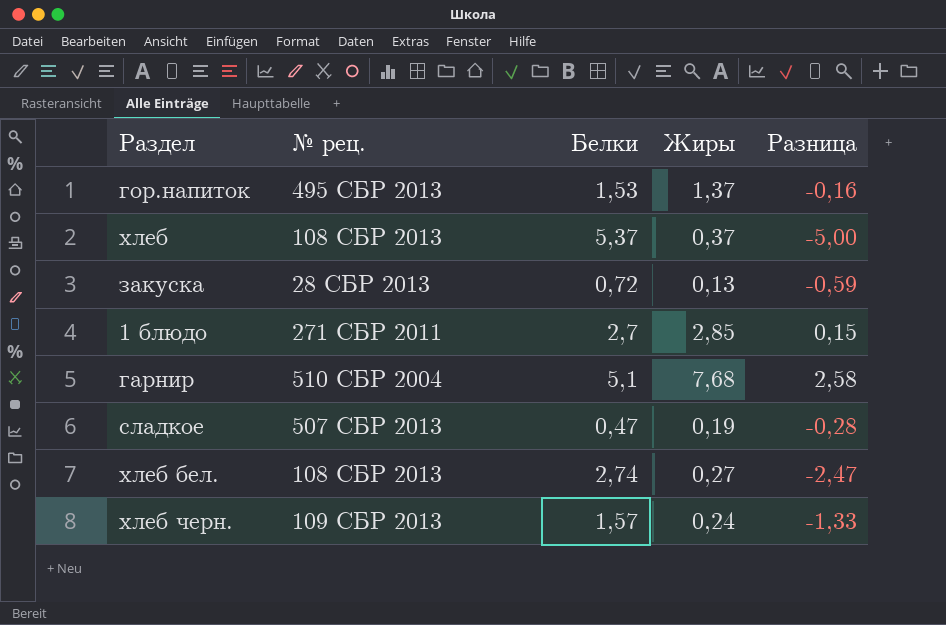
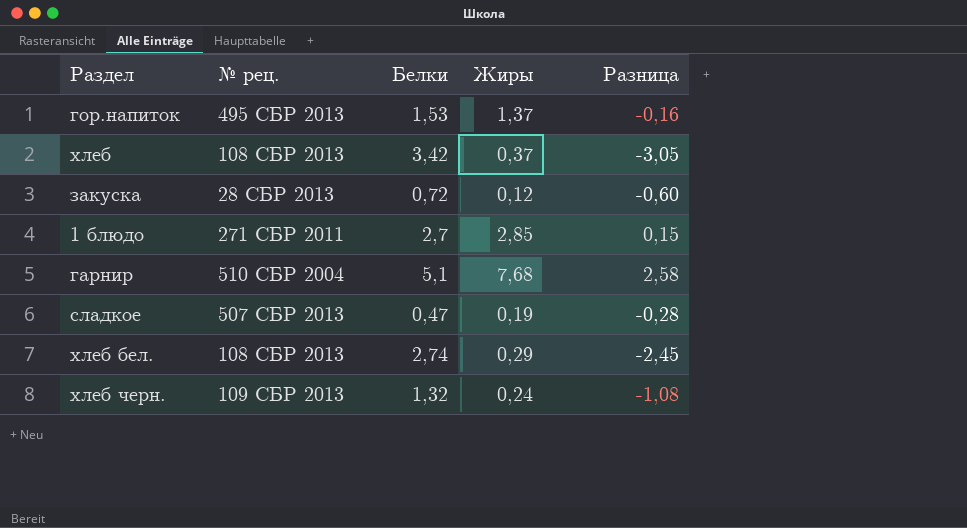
хлеб | Белки: 5,37 -> 3,42
хлеб | Разница: -5,00 -> -3,05
закуска | Жиры: 0,13 -> 0,12
закуска | Разница: -0,59 -> -0,60
хлеб бел. | Жиры: 0,27 -> 0,29
хлеб бел. | Разница: -2,47 -> -2,45
хлеб черн. | Белки: 1,57 -> 1,32
хлеб черн. | Разница: -1,33 -> -1,08

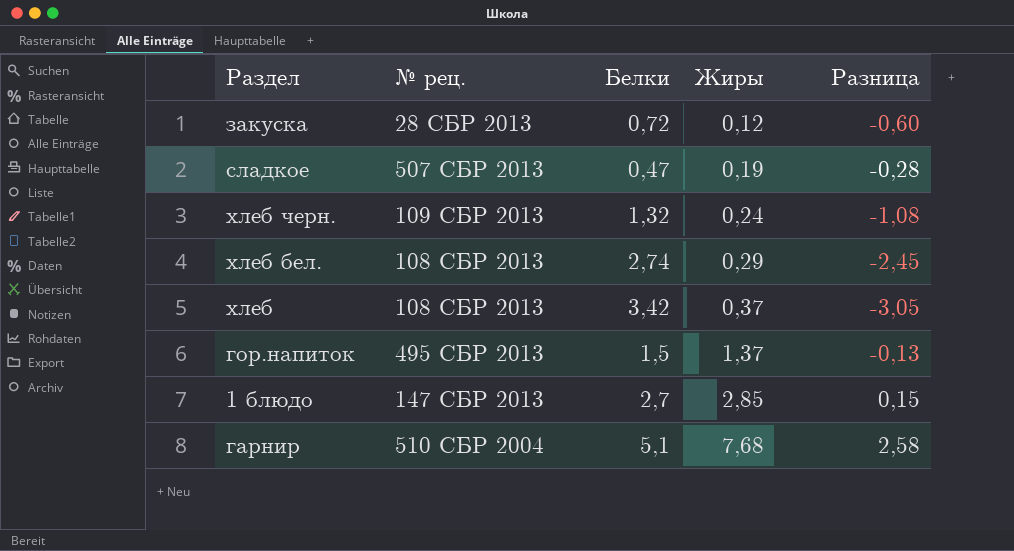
row order: none -> Жиры ascending
гор.напиток | Белки: 1,53 -> 1,5
гор.напиток | Разница: -0,16 -> -0,13
1 блюдо | № рец.: 271 СБР 2011 -> 147 СБР 2013

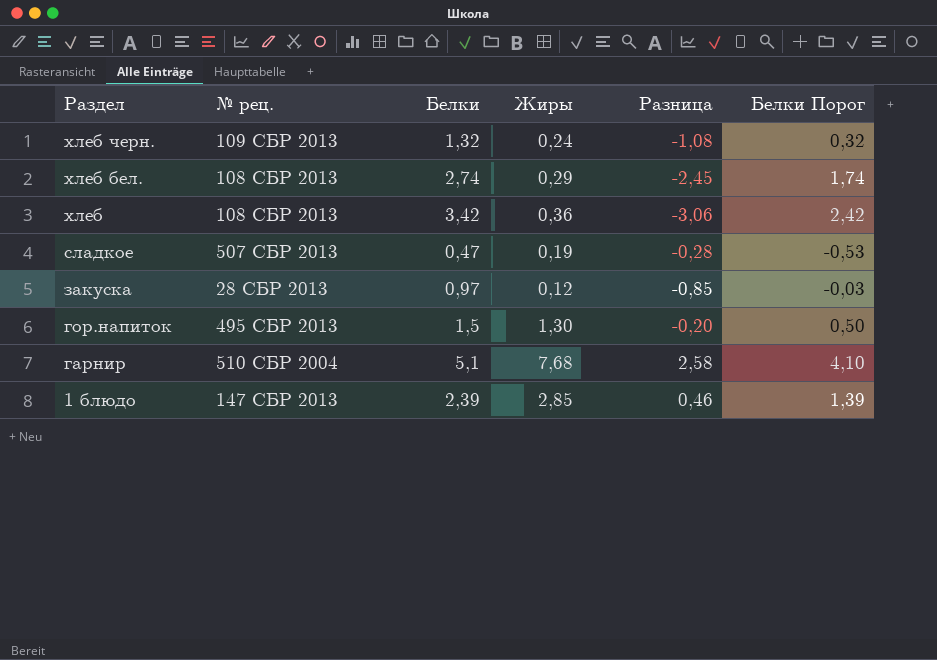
row order: Жиры ascending -> Раздел descending
column Белки Порог | formula: none -> [Белки] - 1
хлеб | Жиры: 0,37 -> 0,36
хлеб | Разница: -3,05 -> -3,06
закуска | Белки: 0,72 -> 0,97
закуска | Разница: -0,60 -> -0,85
гор.напиток | Жиры: 1,37 -> 1,30
гор.напиток | Разница: -0,13 -> -0,20
1 блюдо | Белки: 2,7 -> 2,39
1 блюдо | Разница: 0,15 -> 0,46

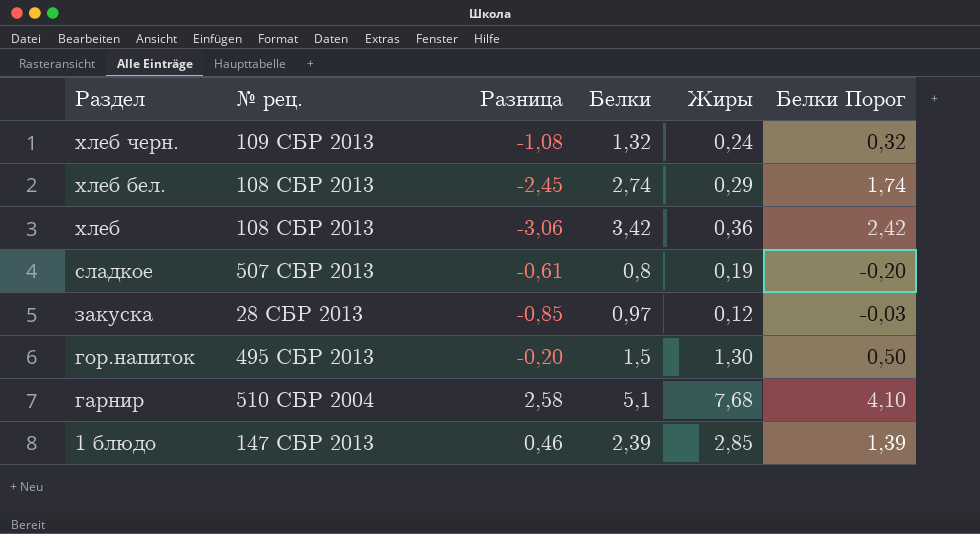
column Разница | position: 5 -> 3
сладкое | Разница: -0,28 -> -0,61
сладкое | Белки: 0,47 -> 0,8
сладкое | Белки Порог: -0,53 -> -0,20

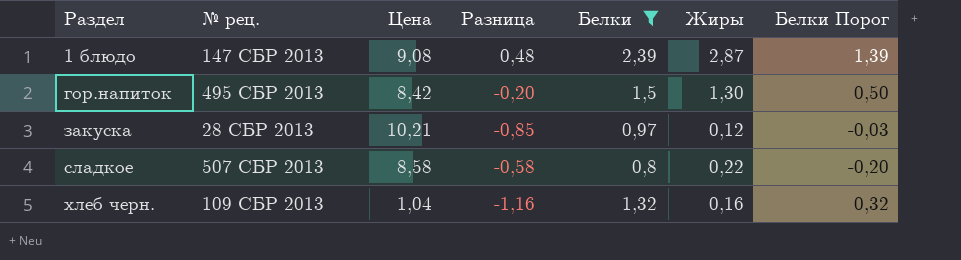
filter: none -> Белки <= 2,39
row order: Раздел descending -> Раздел ascending
column Цена | position: none -> 3
1 блюдо | Разница: 0,46 -> 0,48
1 блюдо | Жиры: 2,85 -> 2,87
сладкое | Разница: -0,61 -> -0,58
сладкое | Жиры: 0,19 -> 0,22
хлеб черн. | Разница: -1,08 -> -1,16
хлеб черн. | Жиры: 0,24 -> 0,16

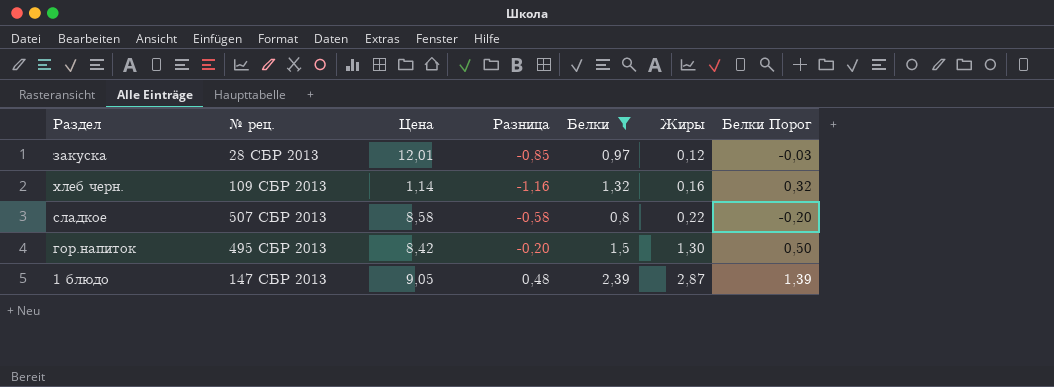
row order: Раздел ascending -> Жиры ascending
закуска | Цена: 10,21 -> 12,01
хлеб черн. | Цена: 1,04 -> 1,14
1 блюдо | Цена: 9,08 -> 9,05

